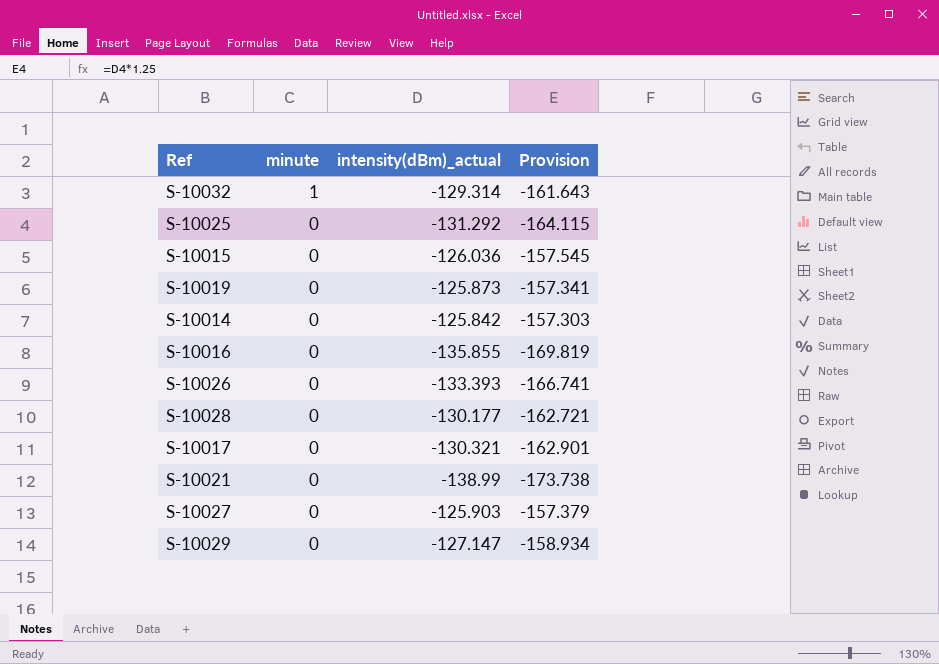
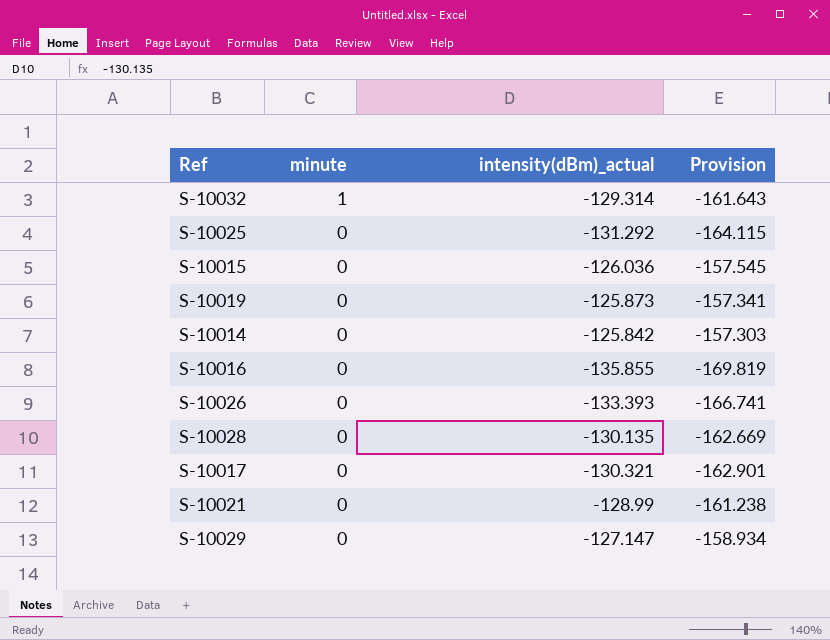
row S-10027: 0 | -125.903 | -157.379 -> none
S-10028 | intensity(dBm)_actual: -130.177 -> -130.135
S-10028 | Provision: -162.721 -> -162.669
S-10021 | intensity(dBm)_actual: -138.99 -> -128.99
S-10021 | Provision: -173.738 -> -161.238

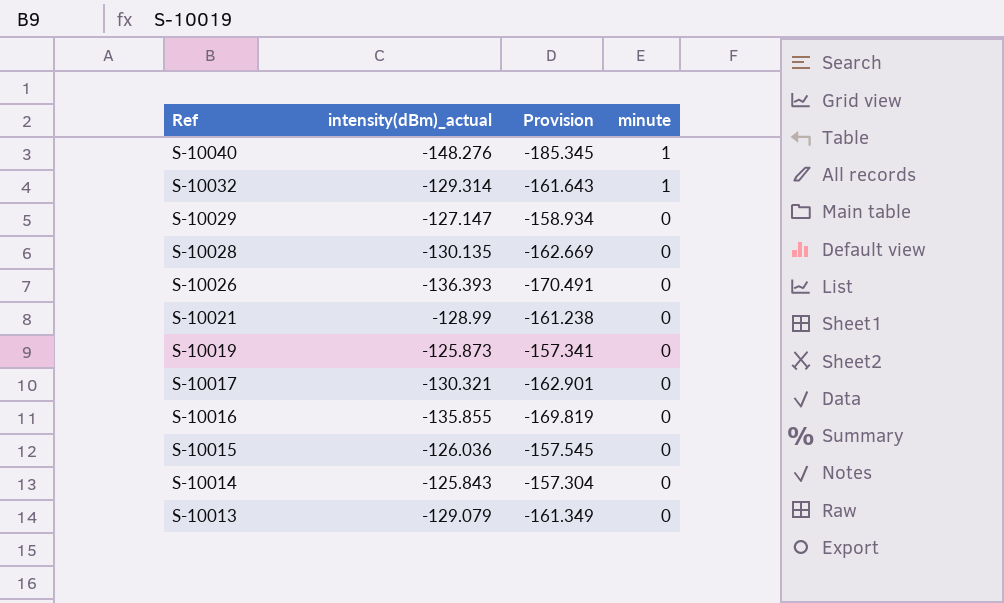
row order: minute descending -> Ref descending
column minute | position: 2 -> 4
row S-10025: 0 | -131.292 | -164.115 -> none
row S-10040: none -> -148.276 | -185.345 | 1
S-10026 | intensity(dBm)_actual: -133.393 -> -136.393
S-10026 | Provision: -166.741 -> -170.491
S-10014 | intensity(dBm)_actual: -125.842 -> -125.843
S-10014 | Provision: -157.303 -> -157.304
row S-10013: none -> -129.079 | -161.349 | 0

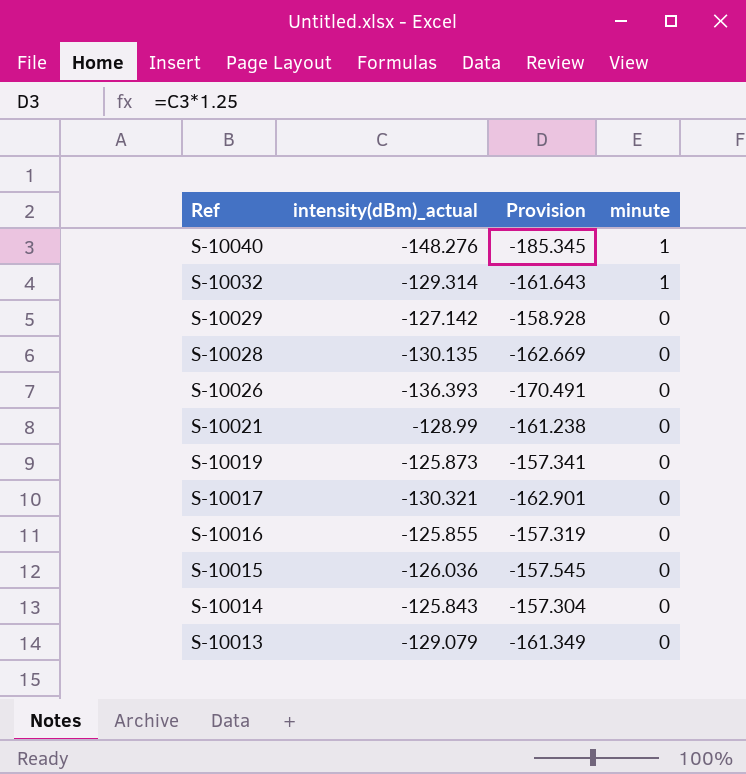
S-10029 | intensity(dBm)_actual: -127.147 -> -127.142
S-10029 | Provision: -158.934 -> -158.928
S-10016 | intensity(dBm)_actual: -135.855 -> -125.855
S-10016 | Provision: -169.819 -> -157.319

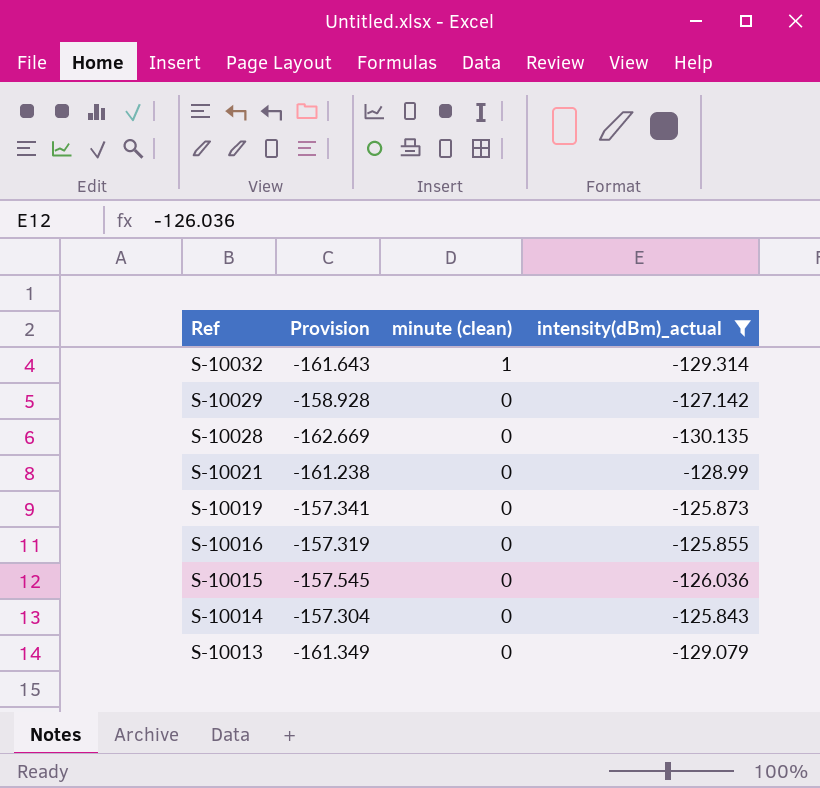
filter: none -> intensity(dBm)_actual >= -130.135
column name: minute -> minute (clean)
column intensity(dBm)_actual | position: 2 -> 4

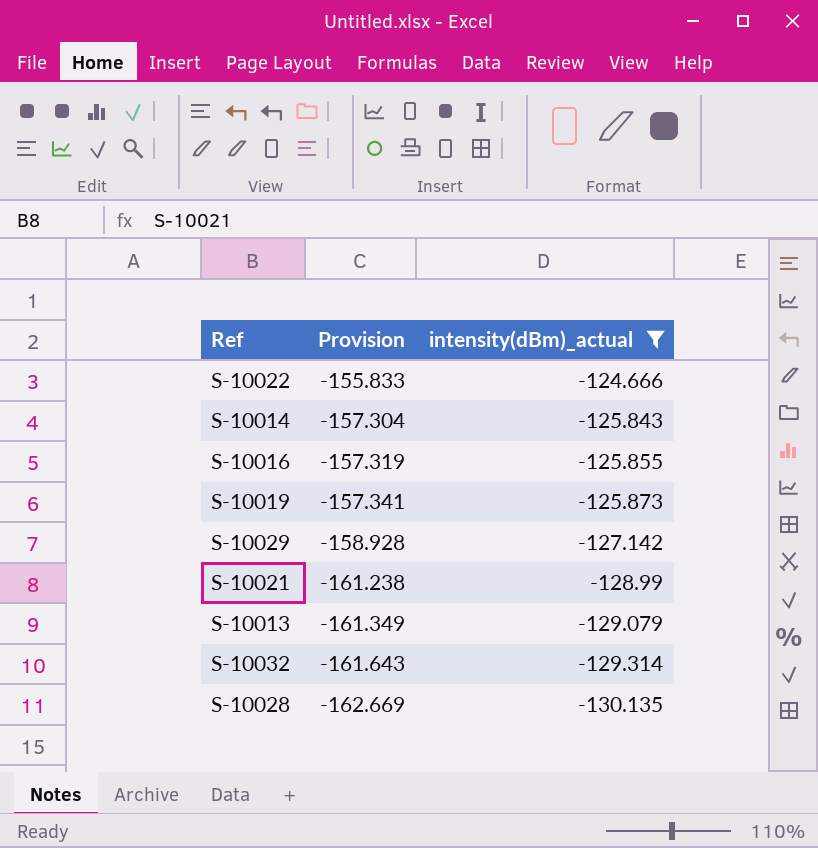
row order: Ref descending -> Provision descending
column minute (clean) | position: 3 -> none
row S-10015: -157.545 | 0 | -126.036 -> none
row S-10022: none -> -155.833 | -124.666

